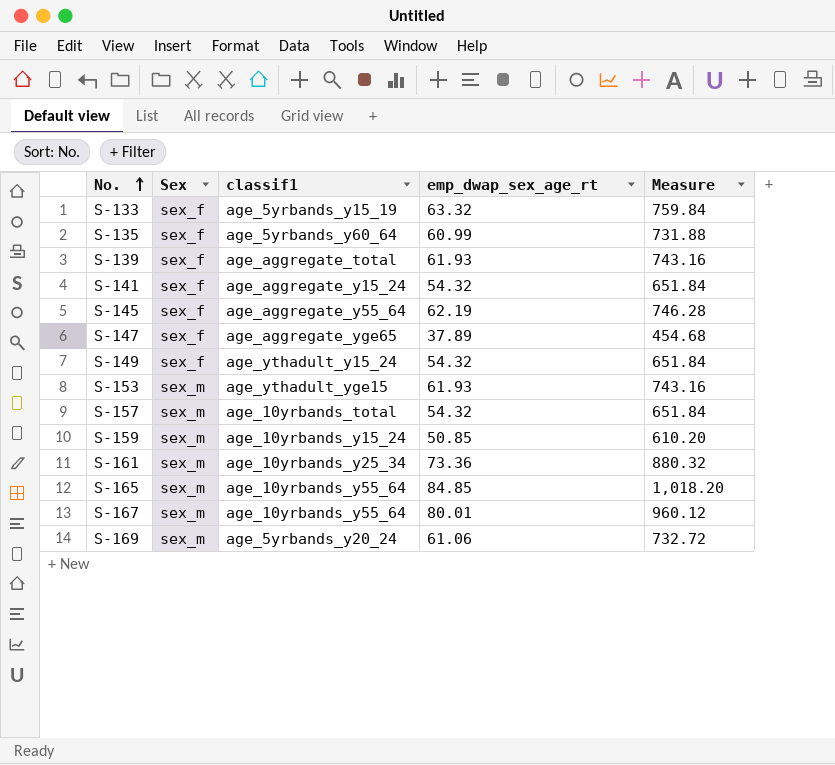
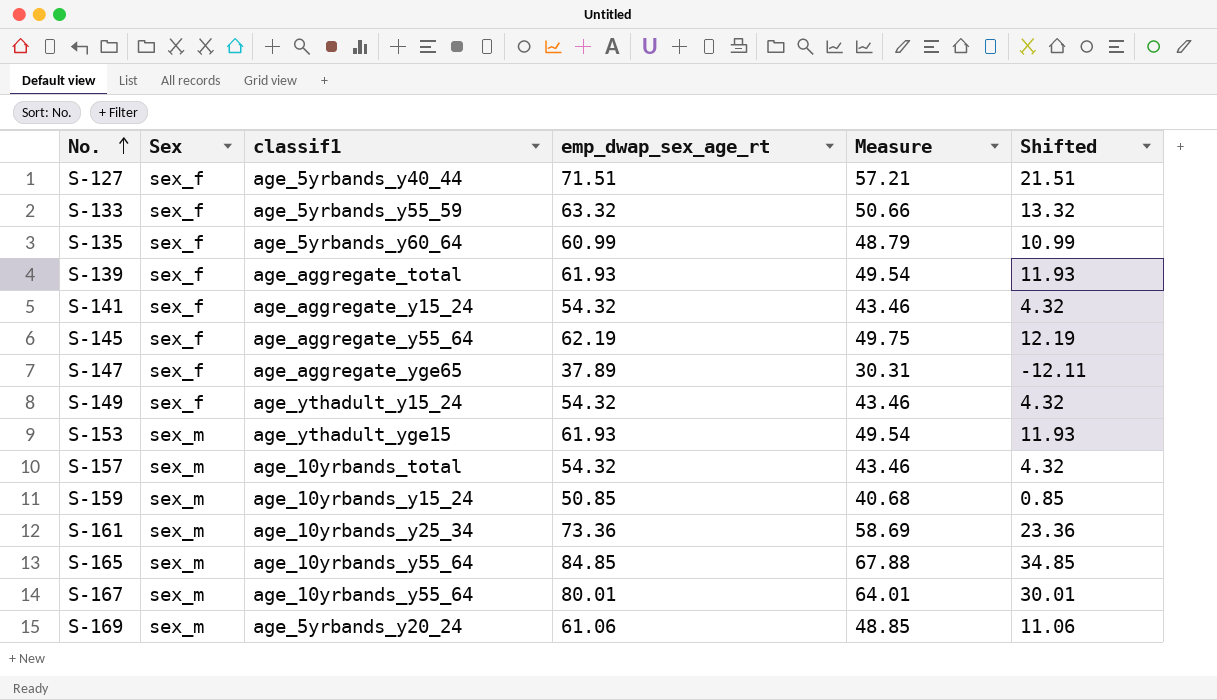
column Measure | formula: [emp_dwap_sex_age_rt] * 12 -> [emp_dwap_sex_age_rt] * 0.8
column Shifted | formula: none -> [emp_dwap_sex_age_rt] - 50
row S-127: none -> sex_f | age_5yrbands_y40_44 | 71.51 | 57.21 | 21.51
S-133 | classif1: age_5yrbands_y15_19 -> age_5yrbands_y55_59

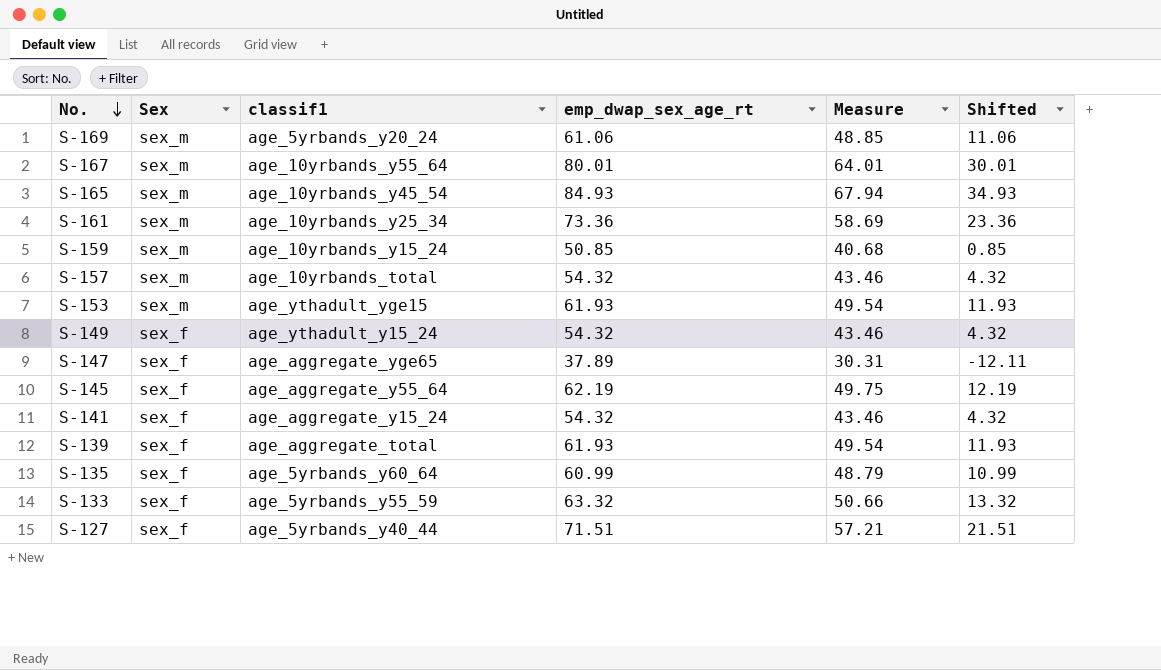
row order: No. ascending -> No. descending
S-165 | classif1: age_10yrbands_y55_64 -> age_10yrbands_y45_54
S-165 | emp_dwap_sex_age_rt: 84.85 -> 84.93
S-165 | Measure: 67.88 -> 67.94
S-165 | Shifted: 34.85 -> 34.93

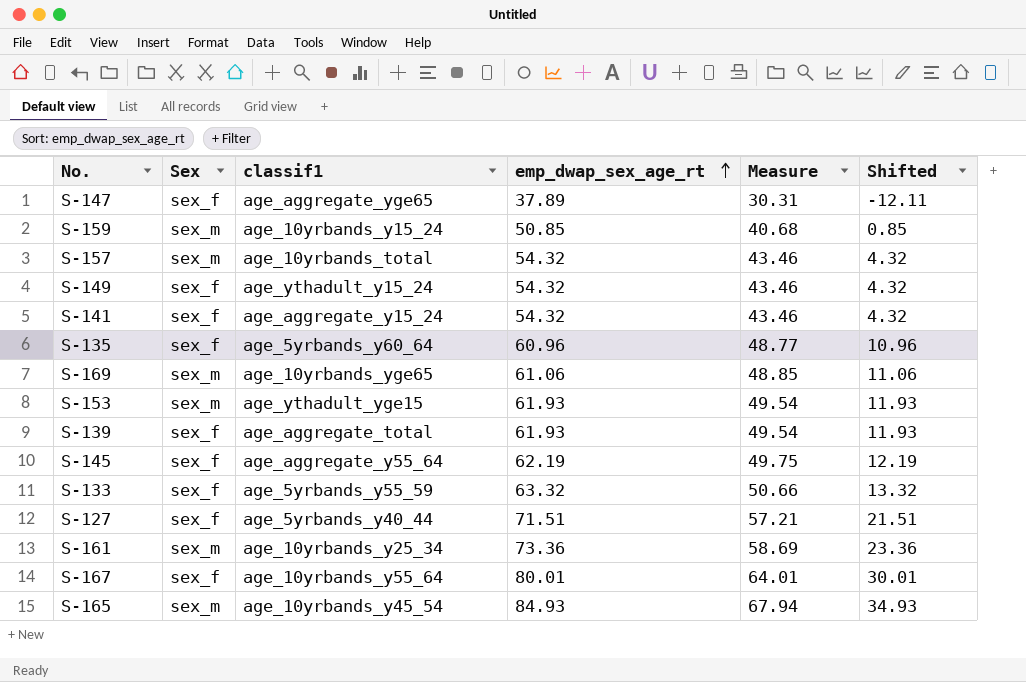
row order: No. descending -> emp_dwap_sex_age_rt ascending
S-135 | emp_dwap_sex_age_rt: 60.99 -> 60.96
S-135 | Measure: 48.79 -> 48.77
S-135 | Shifted: 10.99 -> 10.96
S-169 | classif1: age_5yrbands_y20_24 -> age_10yrbands_yge65
S-167 | Sex: sex_m -> sex_f

